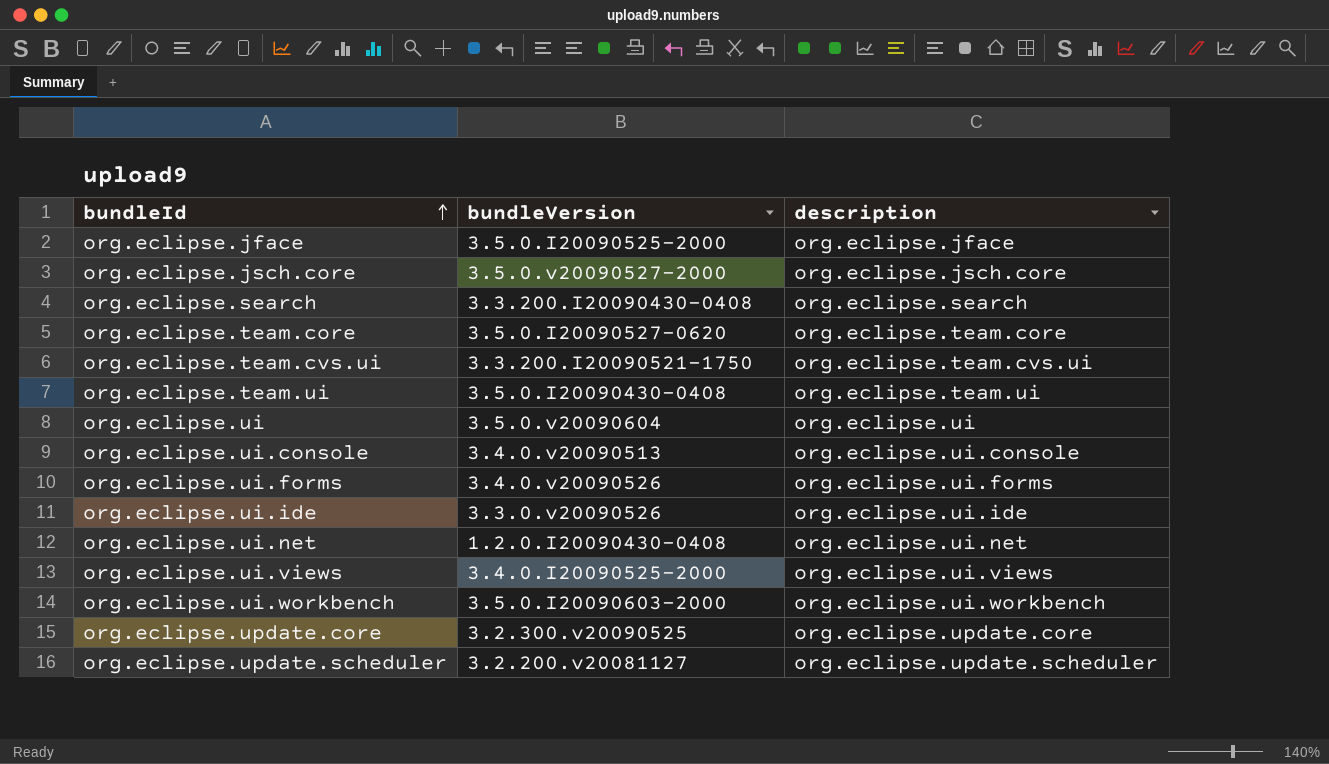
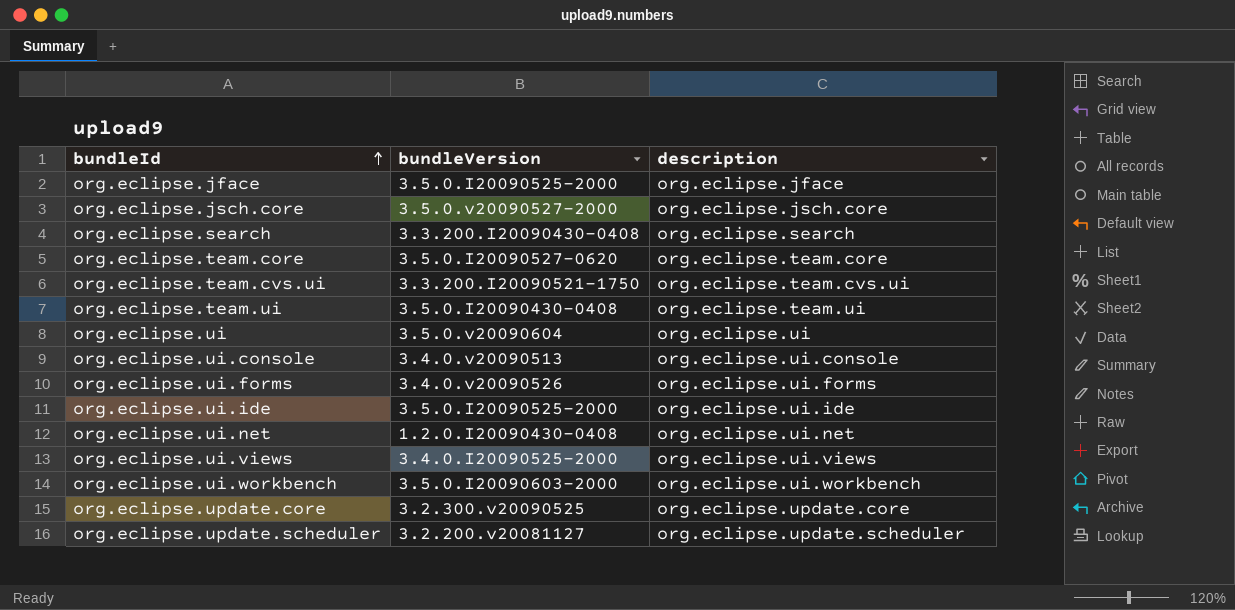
org.eclipse.ui.ide | bundleVersion: 3.3.0.v20090526 -> 3.5.0.I20090525-2000

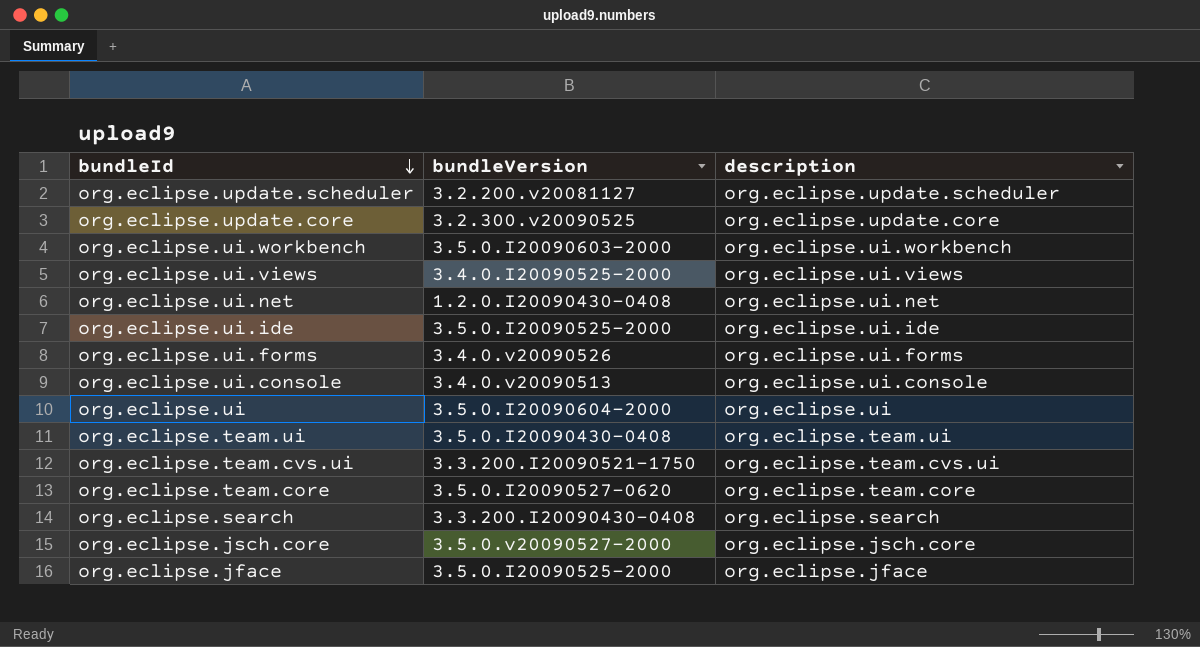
row order: bundleId ascending -> bundleId descending
org.eclipse.ui | bundleVersion: 3.5.0.v20090604 -> 3.5.0.I20090604-2000

